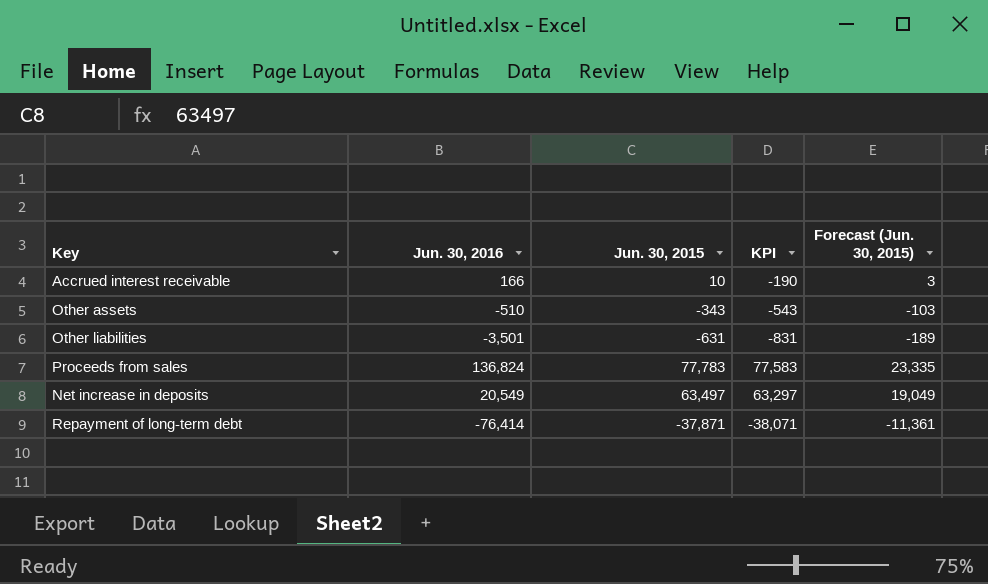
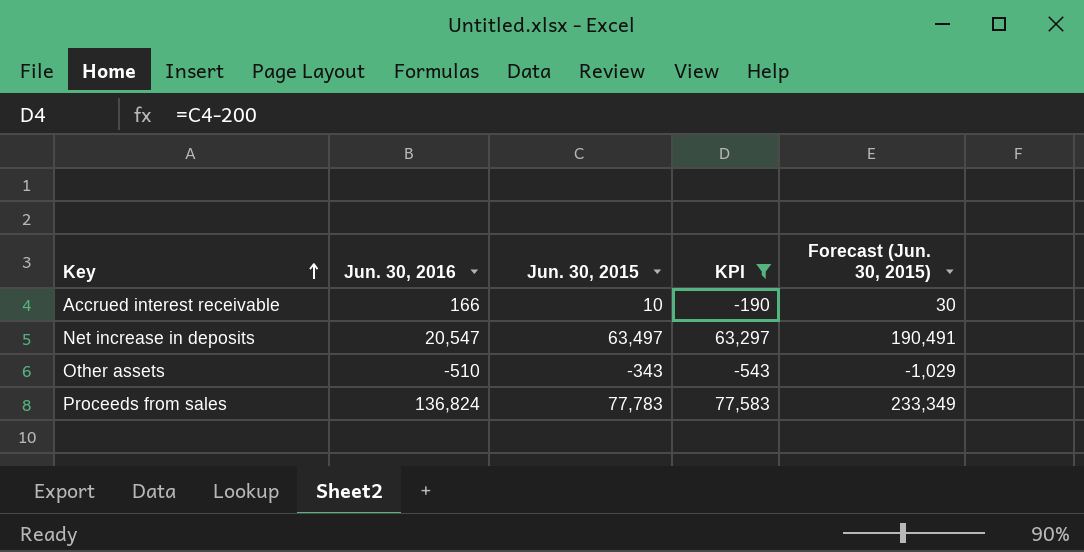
filter: none -> KPI >= -543
row order: none -> Key ascending
column Forecast (Jun. 30, 2015) | formula: [Jun. 30, 2015] * 0.3 -> [Jun. 30, 2015] * 3
Net increase in deposits | Jun. 30, 2016: 20,549 -> 20,547

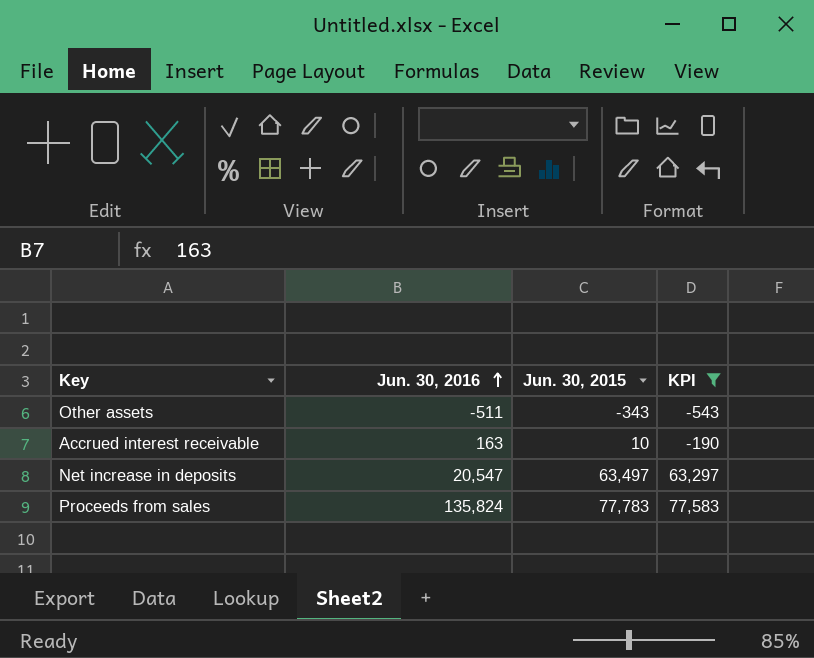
row order: Key ascending -> Jun. 30, 2016 ascending
column Forecast (Jun. 30, 2015) | formula: [Jun. 30, 2015] * 3 -> none
Other assets | Jun. 30, 2016: -510 -> -511
Accrued interest receivable | Jun. 30, 2016: 166 -> 163
Proceeds from sales | Jun. 30, 2016: 136,824 -> 135,824

